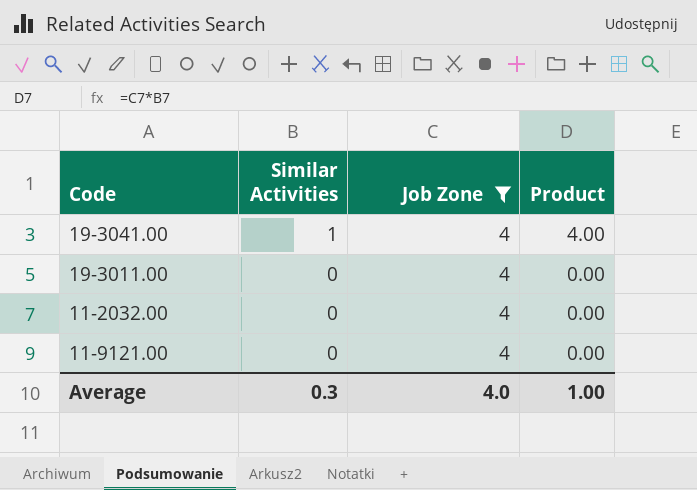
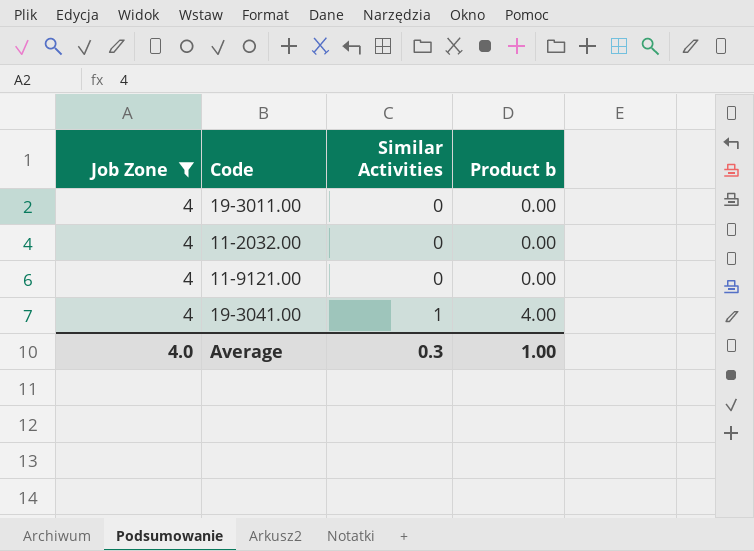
row order: Similar Activities descending -> Similar Activities ascending
column Job Zone | position: 3 -> 1
column name: Product -> Product b

